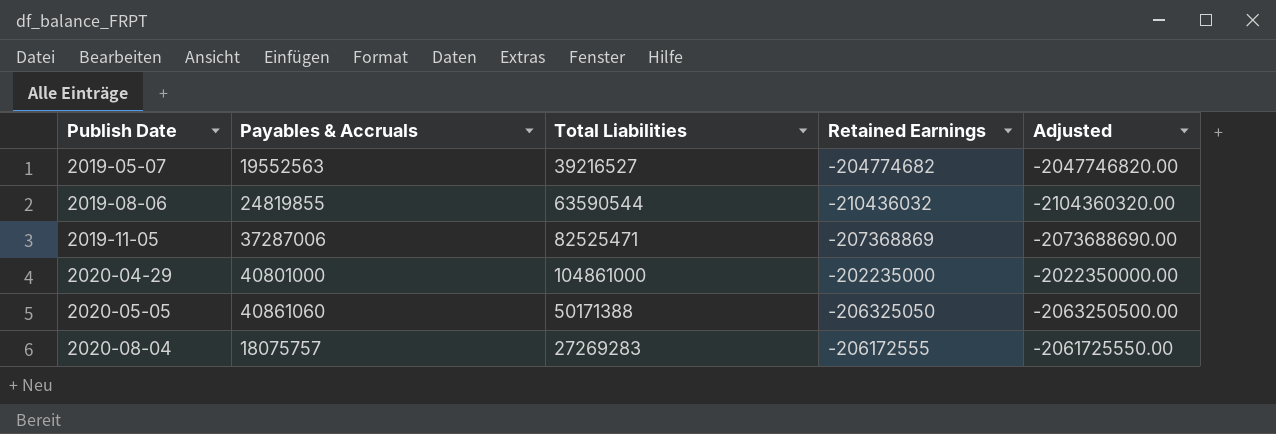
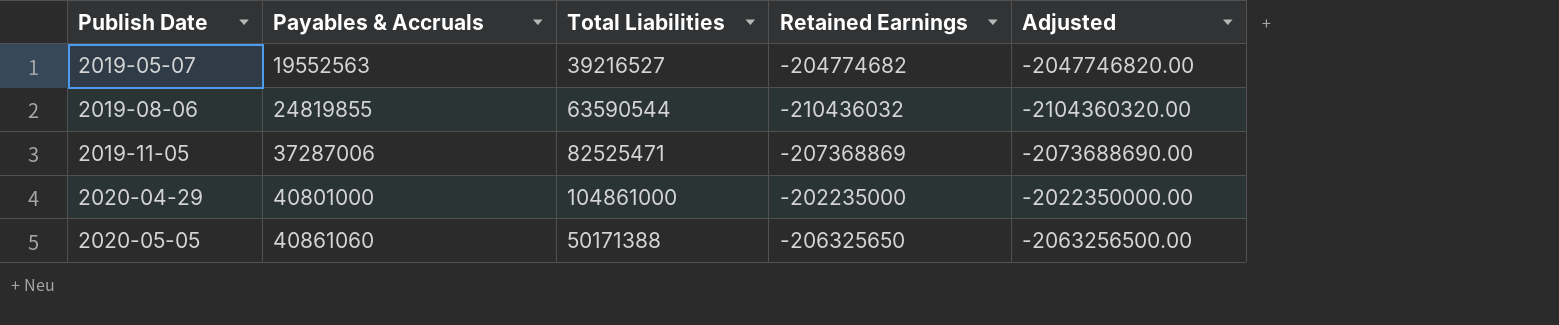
row 2020-08-04: 18075757 | 27269283 | -206172555 | -2061725550.00 -> none
2020-05-05 | Retained Earnings: -206325050 -> -206325650
2020-05-05 | Adjusted: -2063250500.00 -> -2063256500.00

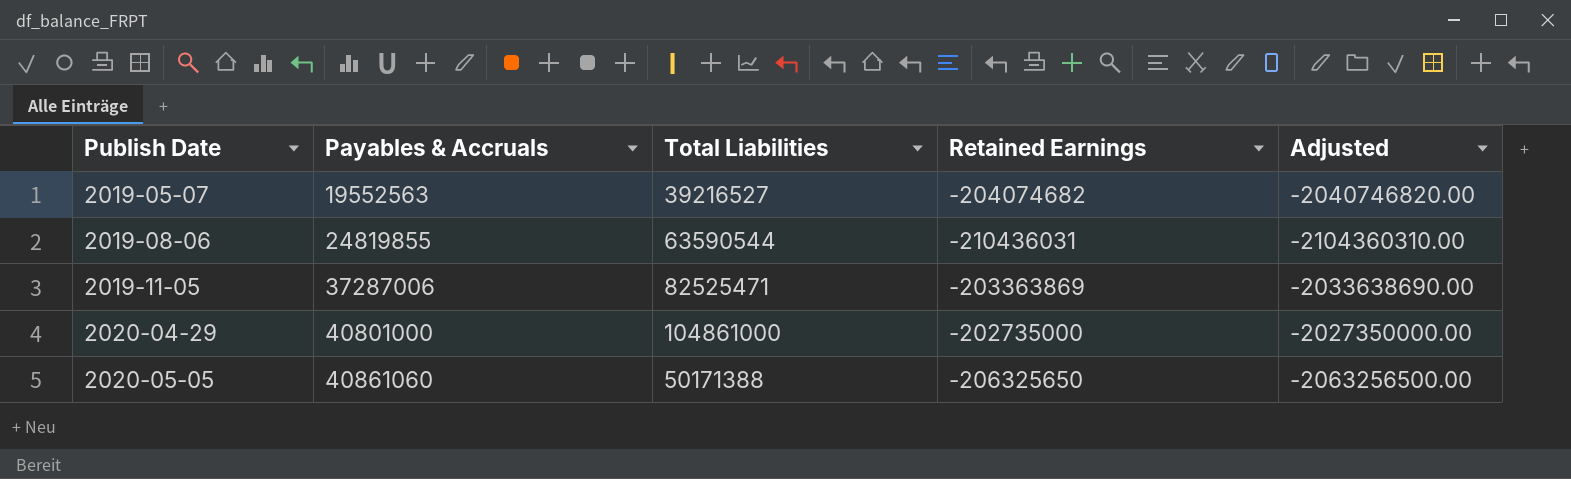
2019-05-07 | Retained Earnings: -204774682 -> -204074682
2019-05-07 | Adjusted: -2047746820.00 -> -2040746820.00
2019-08-06 | Retained Earnings: -210436032 -> -210436031
2019-08-06 | Adjusted: -2104360320.00 -> -2104360310.00
2019-11-05 | Retained Earnings: -207368869 -> -203363869
2019-11-05 | Adjusted: -2073688690.00 -> -2033638690.00
2020-04-29 | Retained Earnings: -202235000 -> -202735000
2020-04-29 | Adjusted: -2022350000.00 -> -2027350000.00

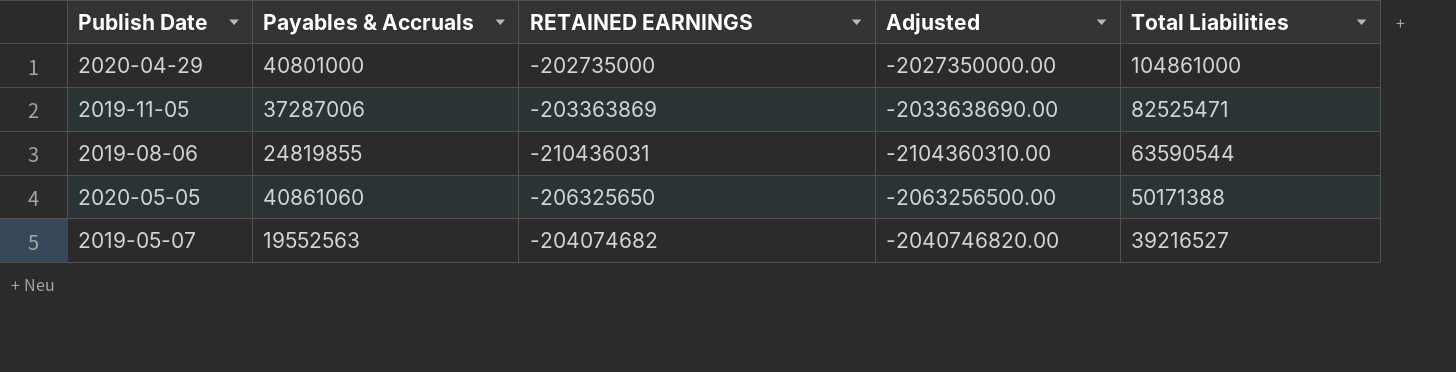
row order: Publish Date ascending -> Total Liabilities descending
column name: Retained Earnings -> RETAINED EARNINGS
column Total Liabilities | position: 3 -> 5

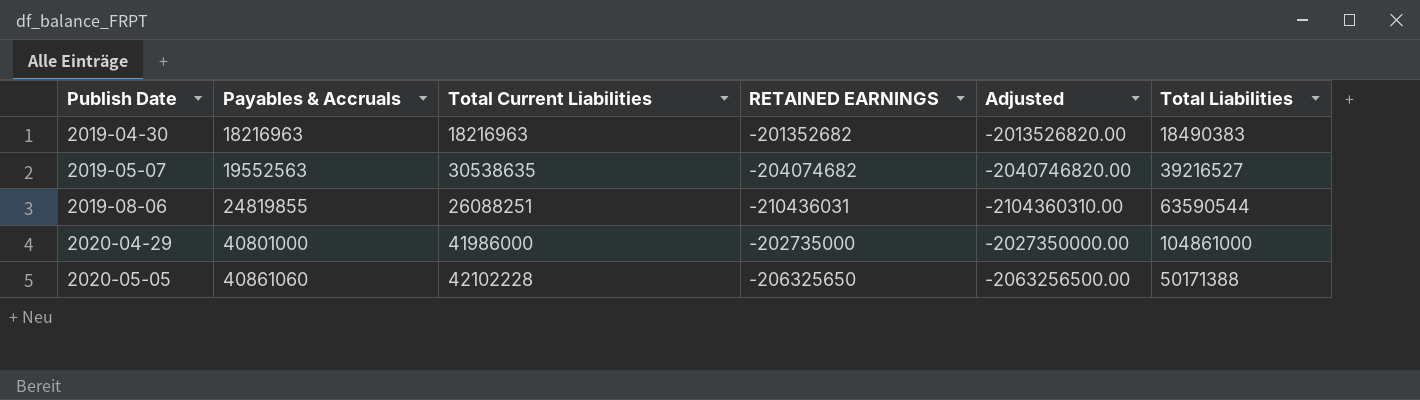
row order: Total Liabilities descending -> Publish Date ascending
column Total Current Liabilities | position: none -> 3
row 2019-11-05: 37287006 | -203363869 | -2033638690.00 | 82525471 -> none
row 2019-04-30: none -> 18216963 | 18216963 | -201352682 | -2013526820.00 | 18490383

